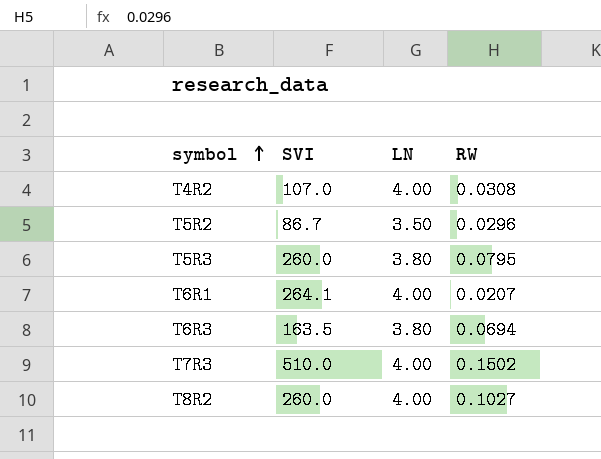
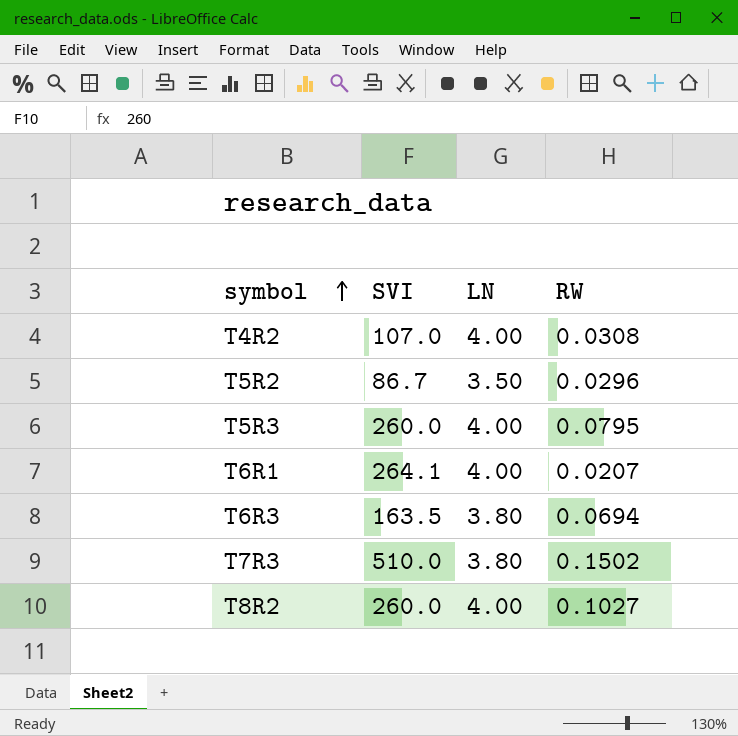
T5R3 | LN: 3.80 -> 4.00
T7R3 | LN: 4.00 -> 3.80

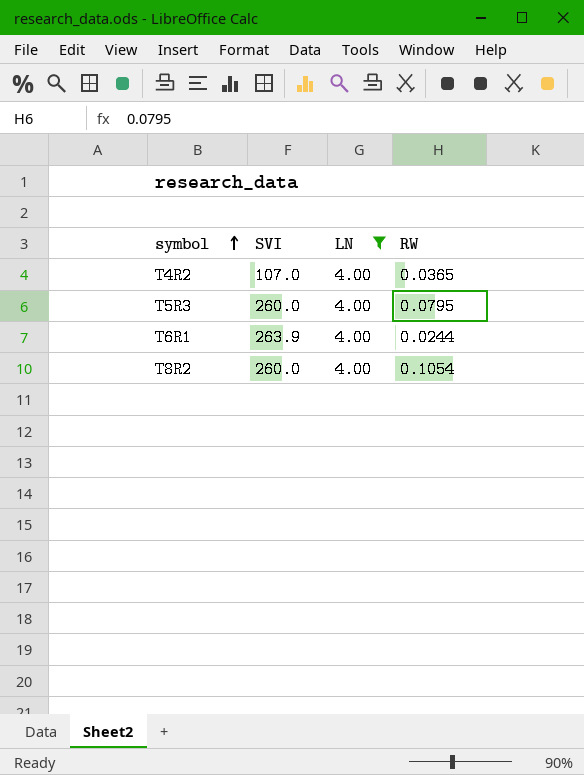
filter: none -> LN = 4.00
T4R2 | RW: 0.0308 -> 0.0365
T6R1 | SVI: 264.1 -> 263.9
T6R1 | RW: 0.0207 -> 0.0244
T8R2 | RW: 0.1027 -> 0.1054

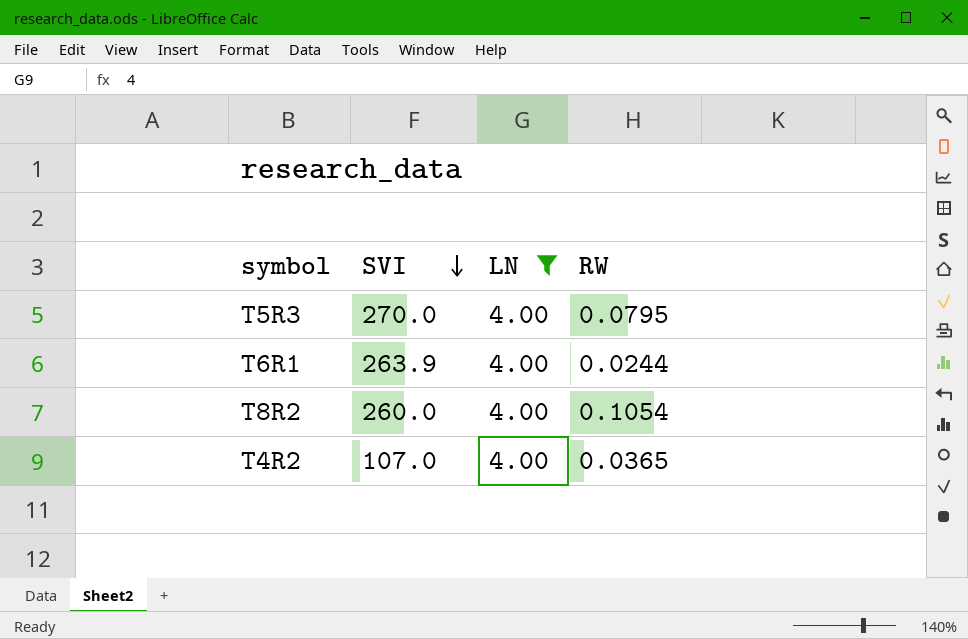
row order: symbol ascending -> SVI descending
T5R3 | SVI: 260.0 -> 270.0

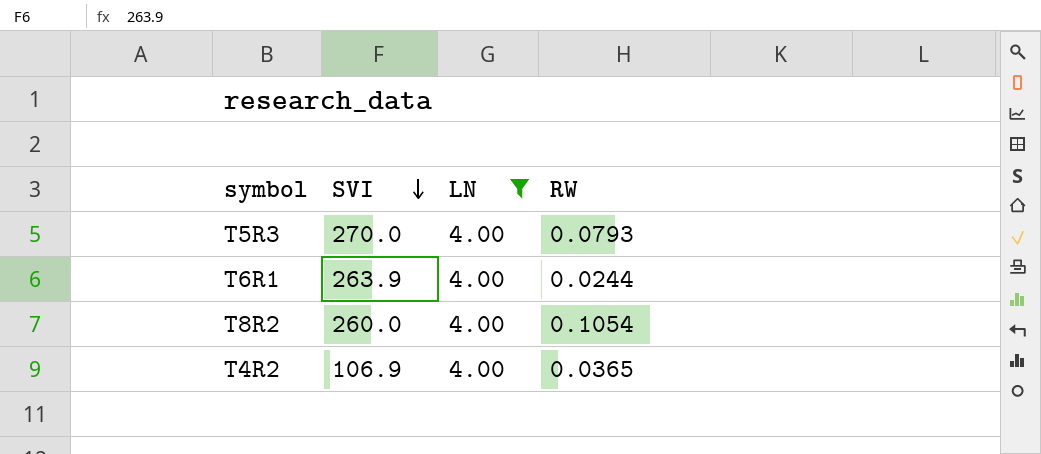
T5R3 | RW: 0.0795 -> 0.0793
T4R2 | SVI: 107.0 -> 106.9

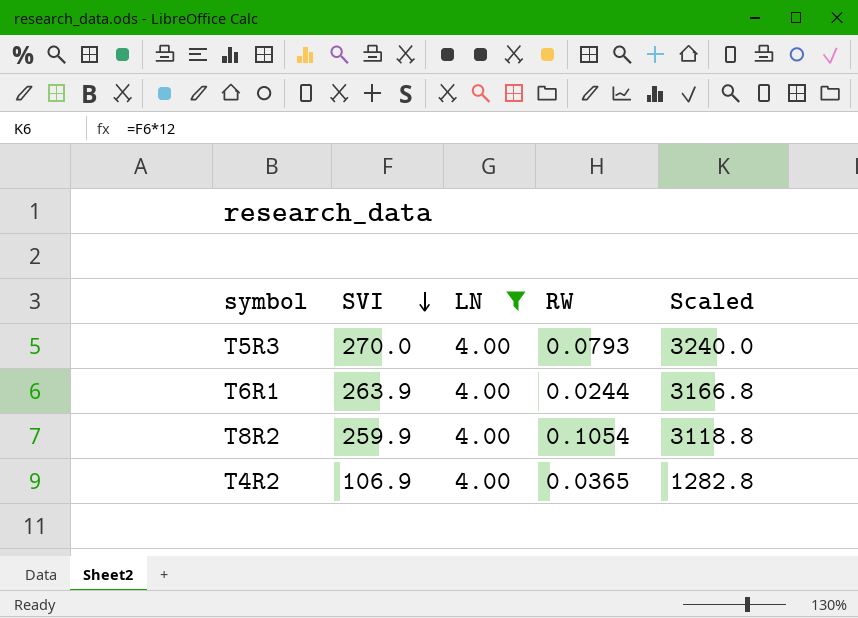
column Scaled | formula: none -> [SVI] * 12
T8R2 | SVI: 260.0 -> 259.9

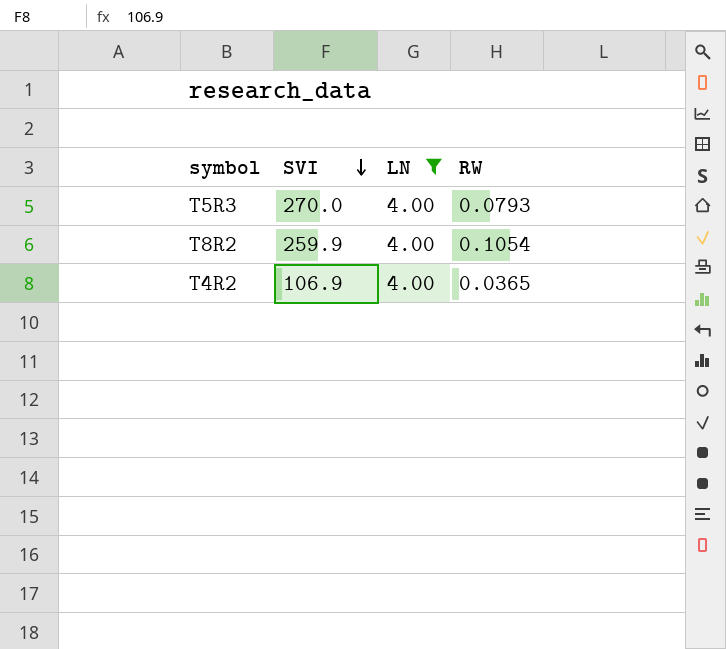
column Scaled | formula: [SVI] * 12 -> none
row T6R1: 263.9 | 4.00 | 0.0244 | 3166.8 -> none

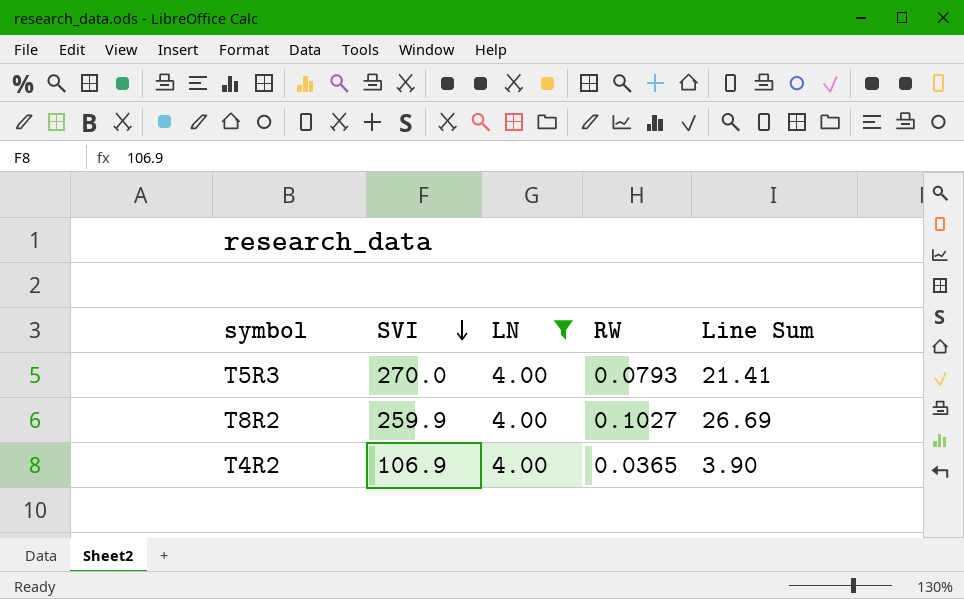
column Line Sum | formula: none -> [SVI] * [RW]
T8R2 | RW: 0.1054 -> 0.1027

